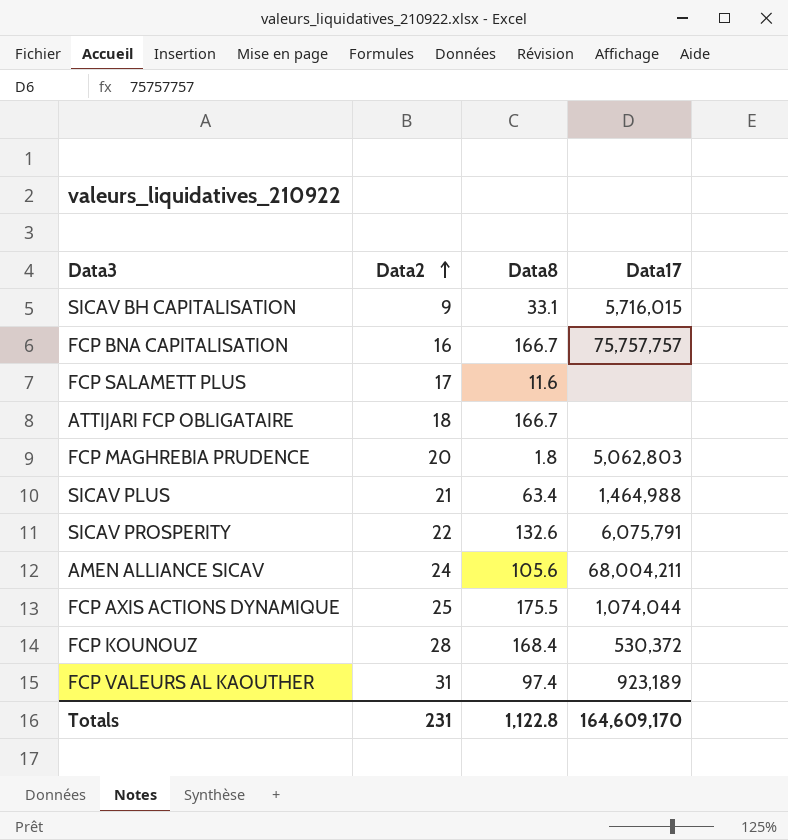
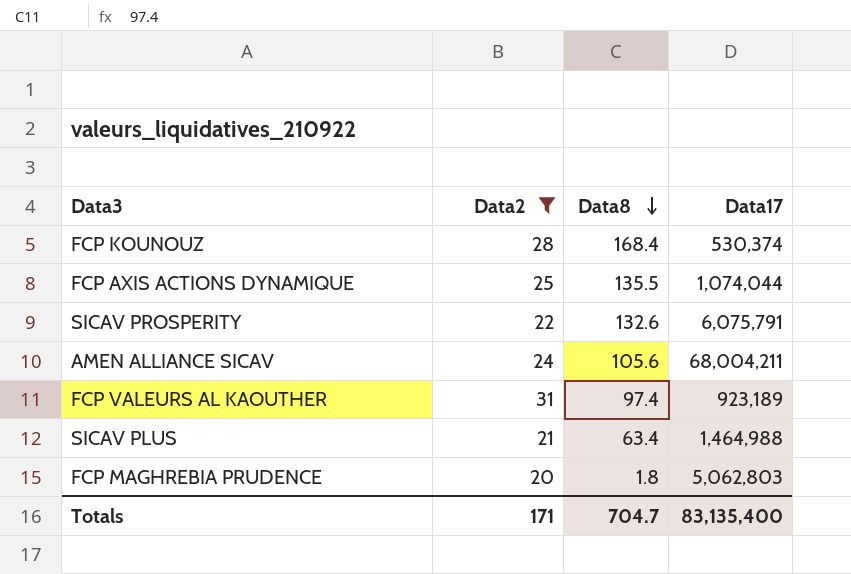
filter: none -> Data2 >= 20
row order: Data2 ascending -> Data8 descending
FCP KOUNOUZ | Data17: 530,372 -> 530,374
FCP AXIS ACTIONS DYNAMIQUE | Data8: 175.5 -> 135.5
Totals | Data2: 231 -> 171
Totals | Data8: 1,122.8 -> 704.7
Totals | Data17: 164,609,170 -> 83,135,400

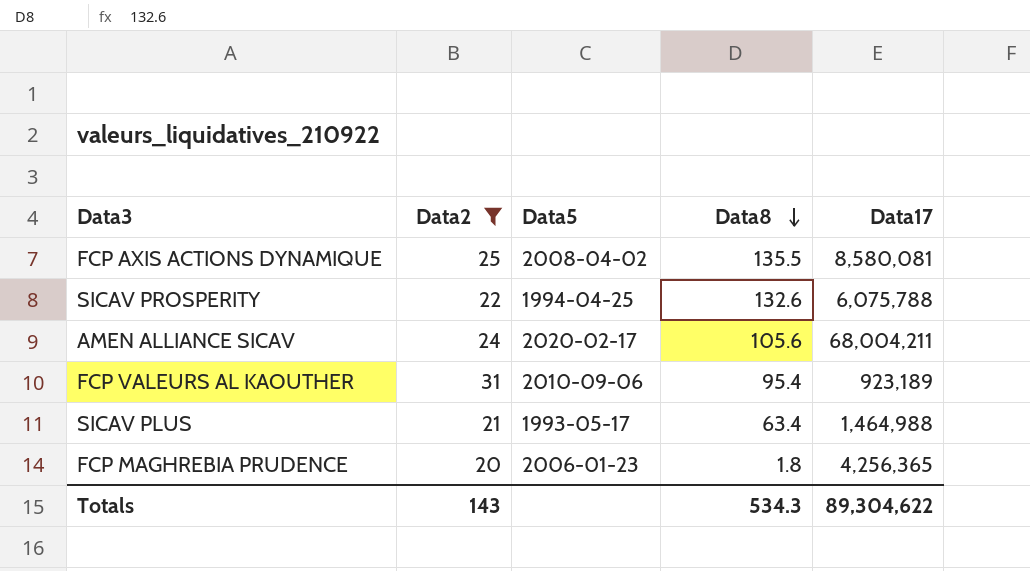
column Data5 | position: none -> 3
row FCP KOUNOUZ: 28 | 168.4 | 530,374 -> none
FCP AXIS ACTIONS DYNAMIQUE | Data17: 1,074,044 -> 8,580,081
SICAV PROSPERITY | Data17: 6,075,791 -> 6,075,788
FCP VALEURS AL KAOUTHER | Data8: 97.4 -> 95.4
FCP MAGHREBIA PRUDENCE | Data17: 5,062,803 -> 4,256,365
Totals | Data2: 171 -> 143
Totals | Data8: 704.7 -> 534.3
Totals | Data17: 83,135,400 -> 89,304,622

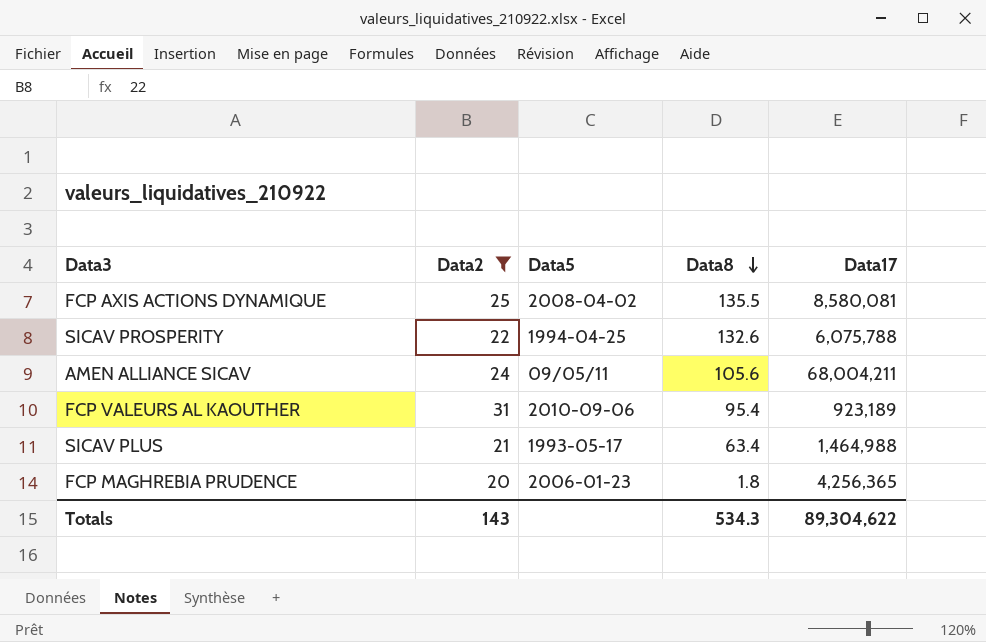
AMEN ALLIANCE SICAV | Data5: 2020-02-17 -> 09/05/11

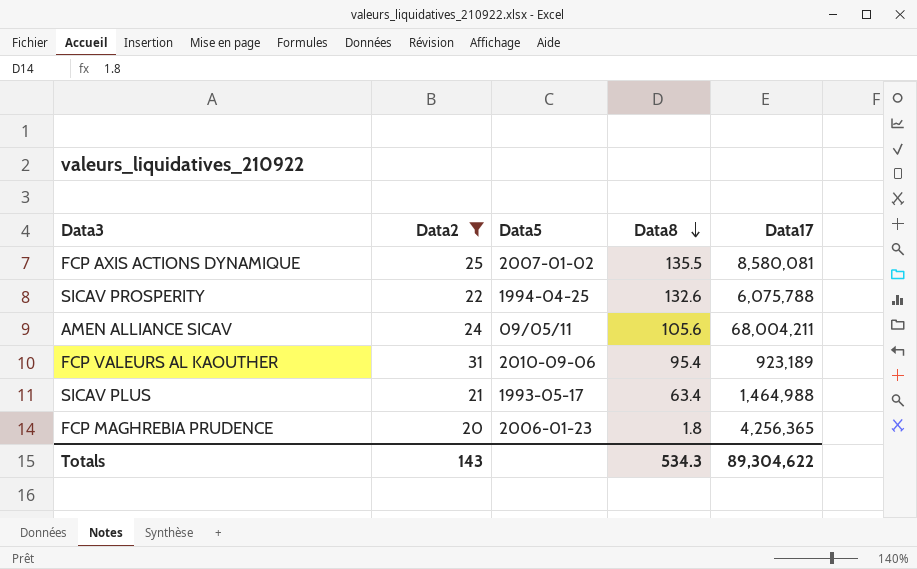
FCP AXIS ACTIONS DYNAMIQUE | Data5: 2008-04-02 -> 2007-01-02

